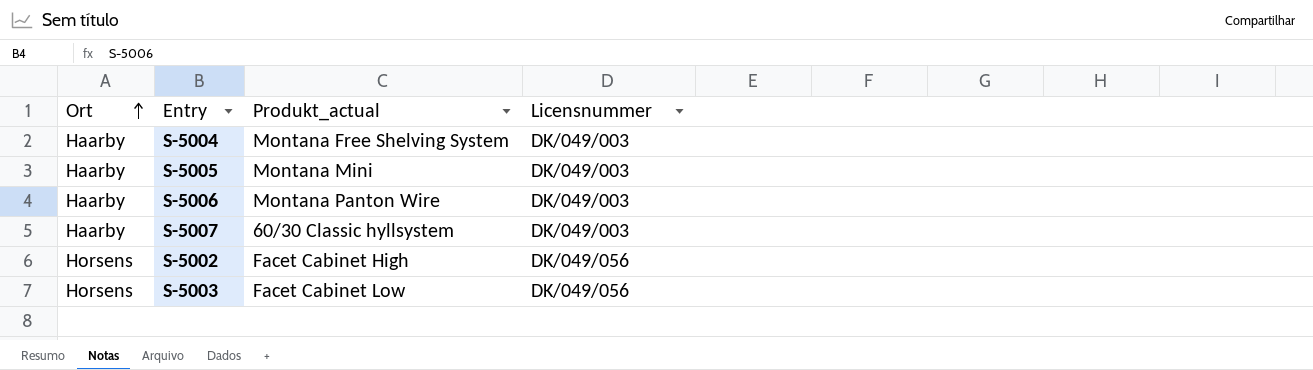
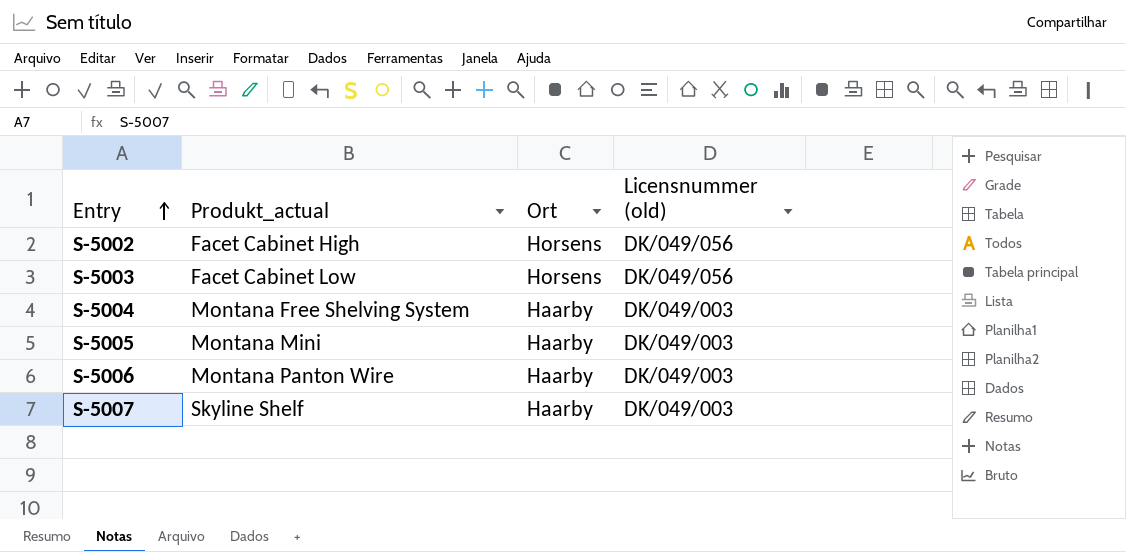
row order: Ort ascending -> Entry ascending
column Ort | position: 1 -> 3
column name: Licensnummer -> Licensnummer (old)
S-5007 | Produkt_actual: 60/30 Classic hyllsystem -> Skyline Shelf

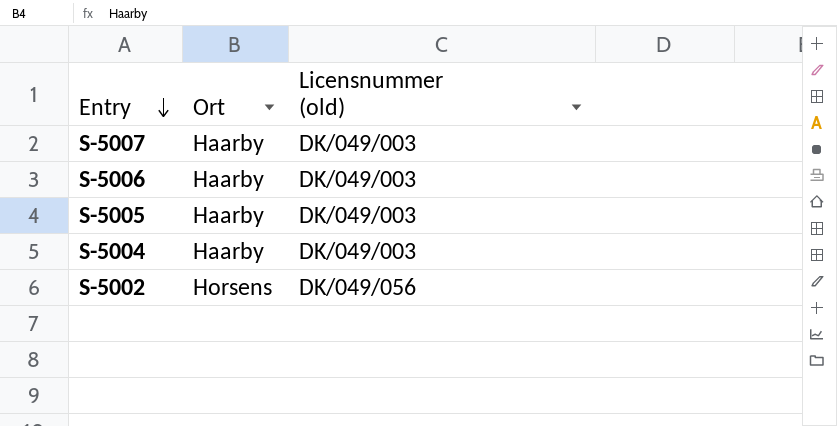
row order: Entry ascending -> Entry descending
column Produkt_actual | position: 2 -> none
row S-5003: Facet Cabinet Low | Horsens | DK/049/056 -> none

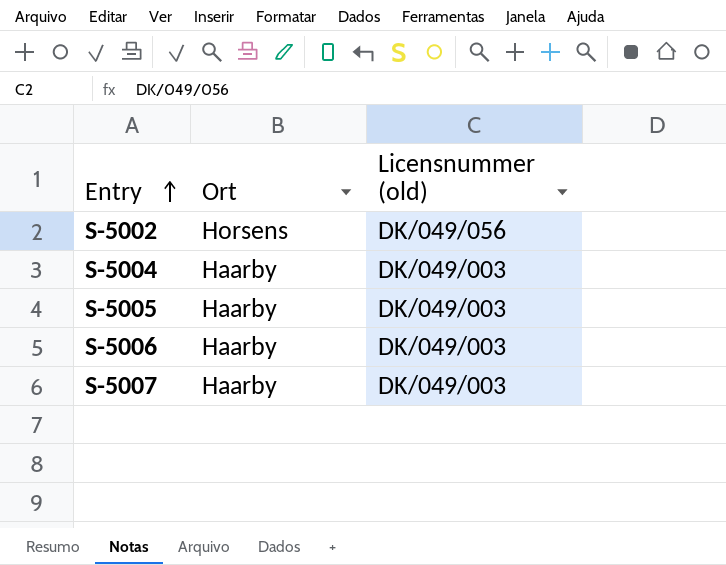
row order: Entry descending -> Entry ascending

